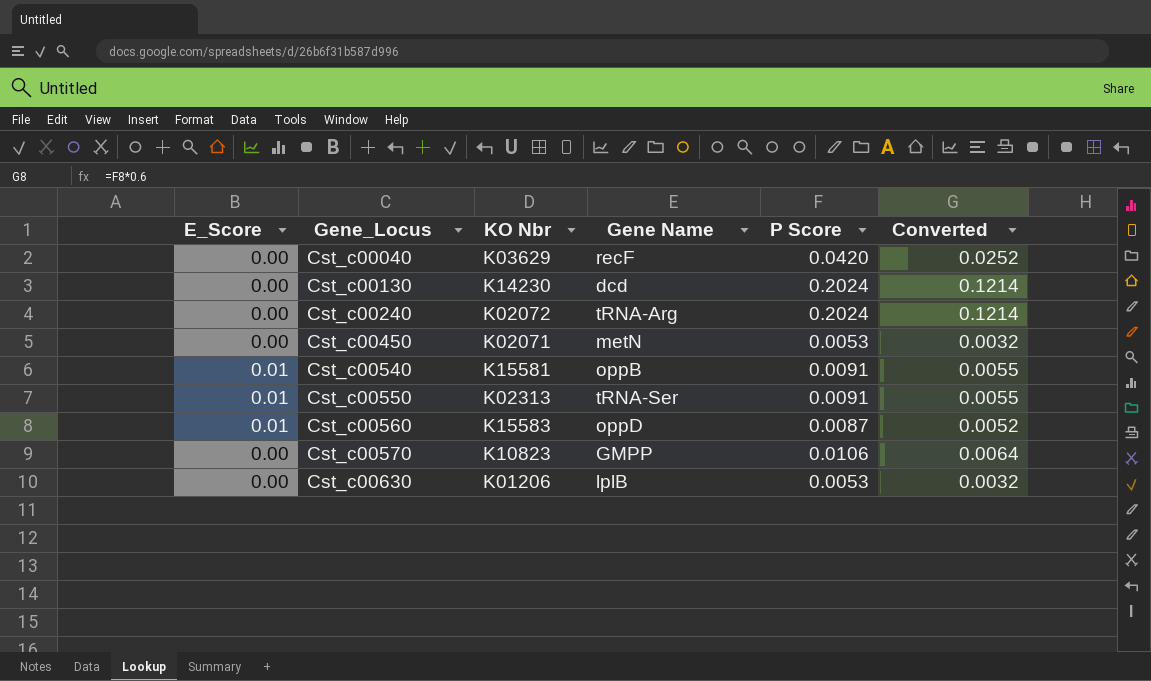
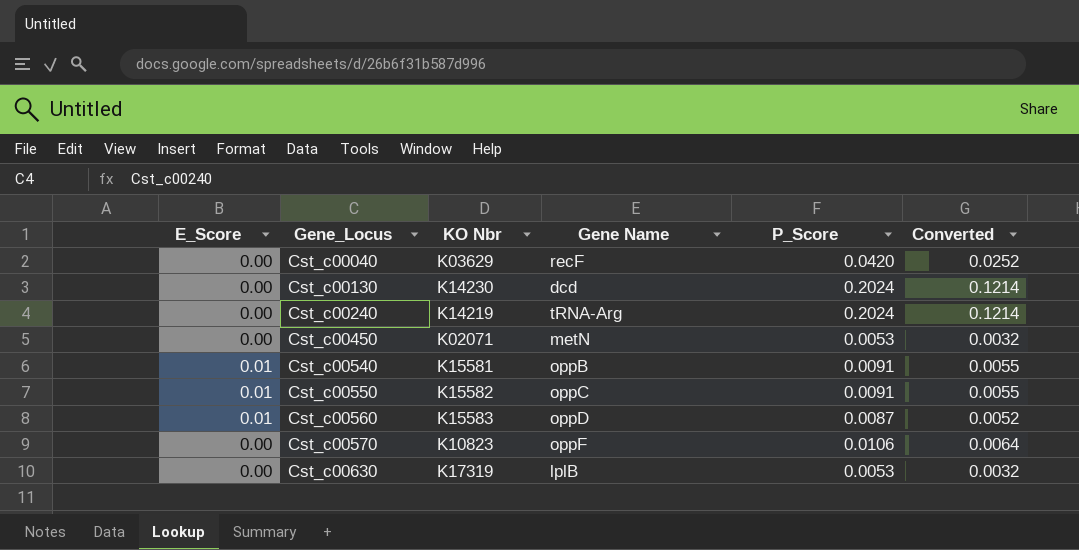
column name: P Score -> P_Score
Cst_c00240 | KO Nbr: K02072 -> K14219
Cst_c00550 | KO Nbr: K02313 -> K15582
Cst_c00550 | Gene Name: tRNA-Ser -> oppC
Cst_c00570 | Gene Name: GMPP -> oppF
Cst_c00630 | KO Nbr: K01206 -> K17319

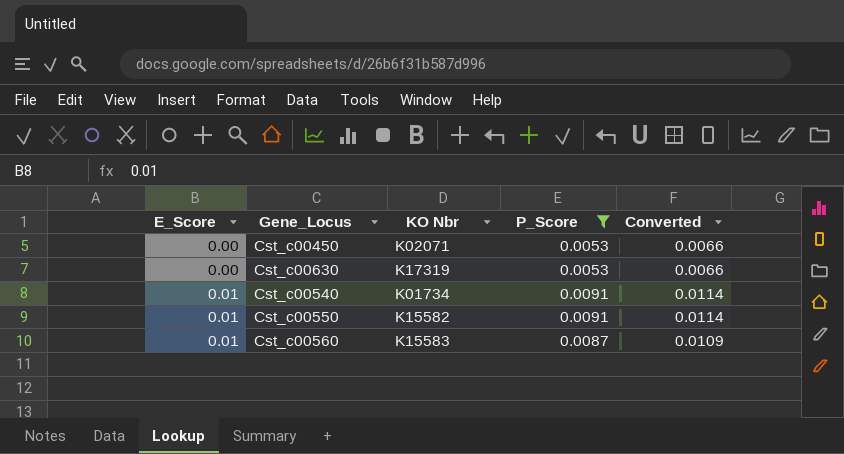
filter: none -> P_Score <= 0.0091
row order: Gene_Locus ascending -> E_Score ascending
column Gene Name | position: 4 -> none
column Converted | formula: [P_Score] * 0.6 -> [P_Score] * 1.25
Cst_c00540 | KO Nbr: K15581 -> K01734

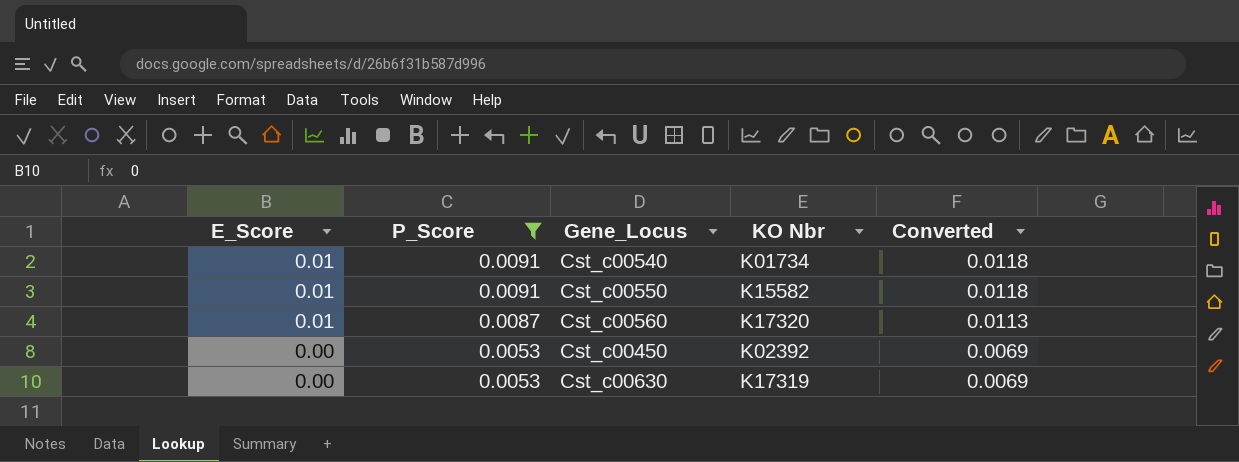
row order: E_Score ascending -> E_Score descending
column P_Score | position: 4 -> 2
column Converted | formula: [P_Score] * 1.25 -> [P_Score] * 1.3
Cst_c00560 | KO Nbr: K15583 -> K17320
Cst_c00450 | KO Nbr: K02071 -> K02392

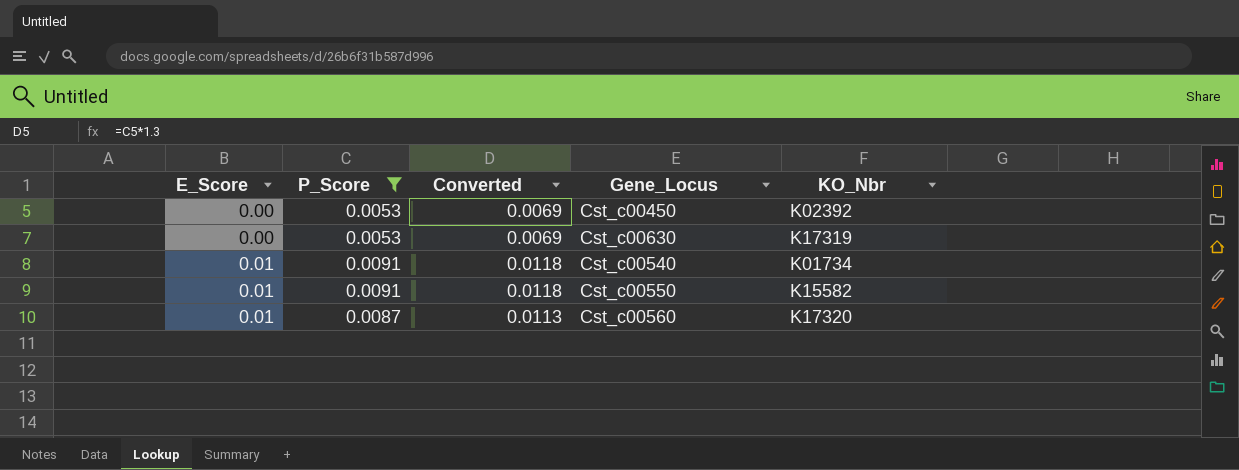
row order: E_Score descending -> E_Score ascending
column Converted | position: 5 -> 3
column name: KO Nbr -> KO_Nbr

